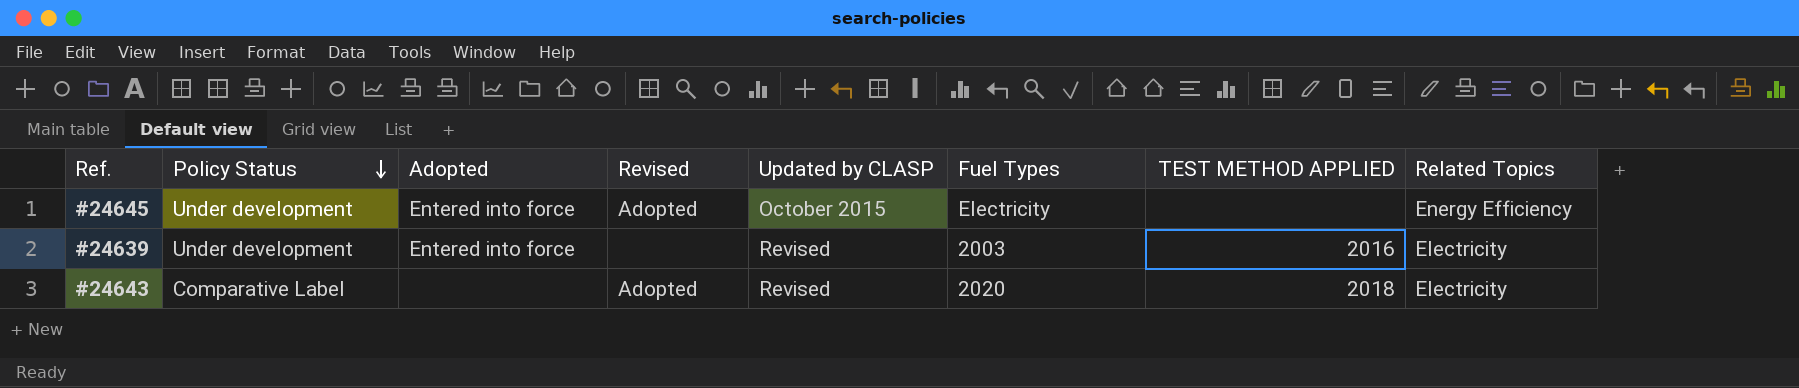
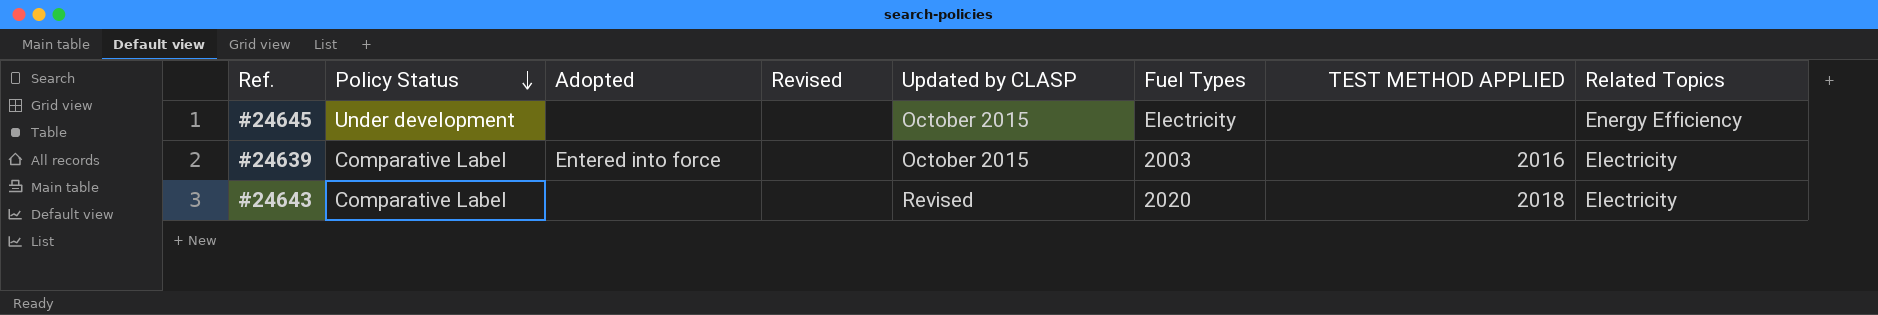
#24645 | Adopted: Entered into force -> none
#24645 | Revised: Adopted -> none
#24639 | Policy Status: Under development -> Comparative Label
#24639 | Updated by CLASP: Revised -> October 2015
#24643 | Revised: Adopted -> none

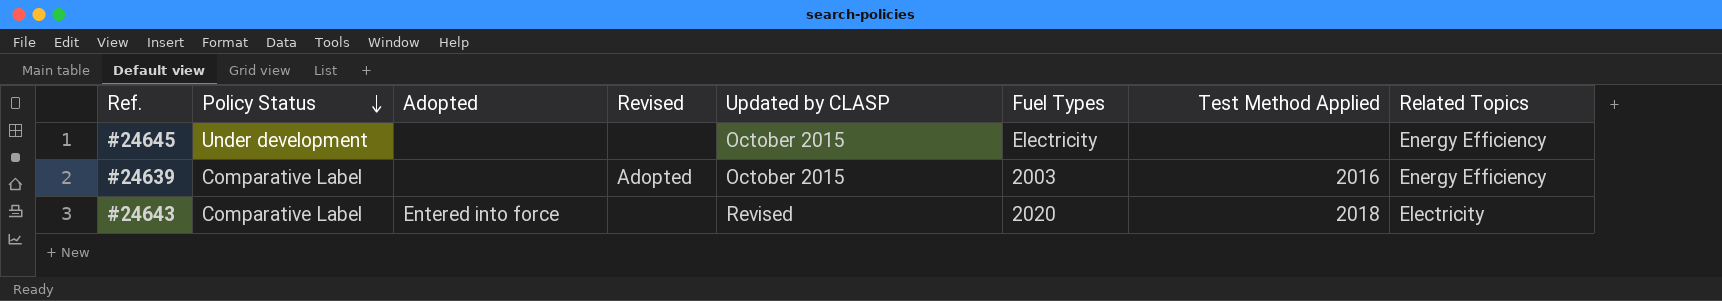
column name: TEST METHOD APPLIED -> Test Method Applied
#24639 | Adopted: Entered into force -> none
#24639 | Revised: none -> Adopted
#24639 | Related Topics: Electricity -> Energy Efficiency
#24643 | Adopted: none -> Entered into force

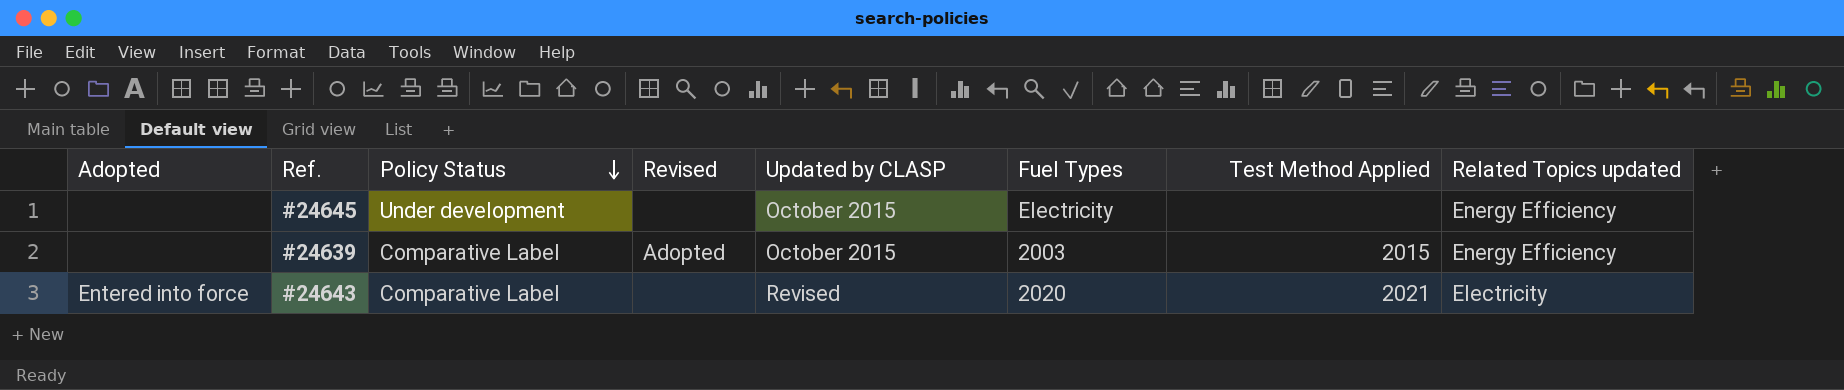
column Adopted | position: 3 -> 1
column name: Related Topics -> Related Topics updated
#24639 | Test Method Applied: 2016 -> 2015
#24643 | Test Method Applied: 2018 -> 2021

